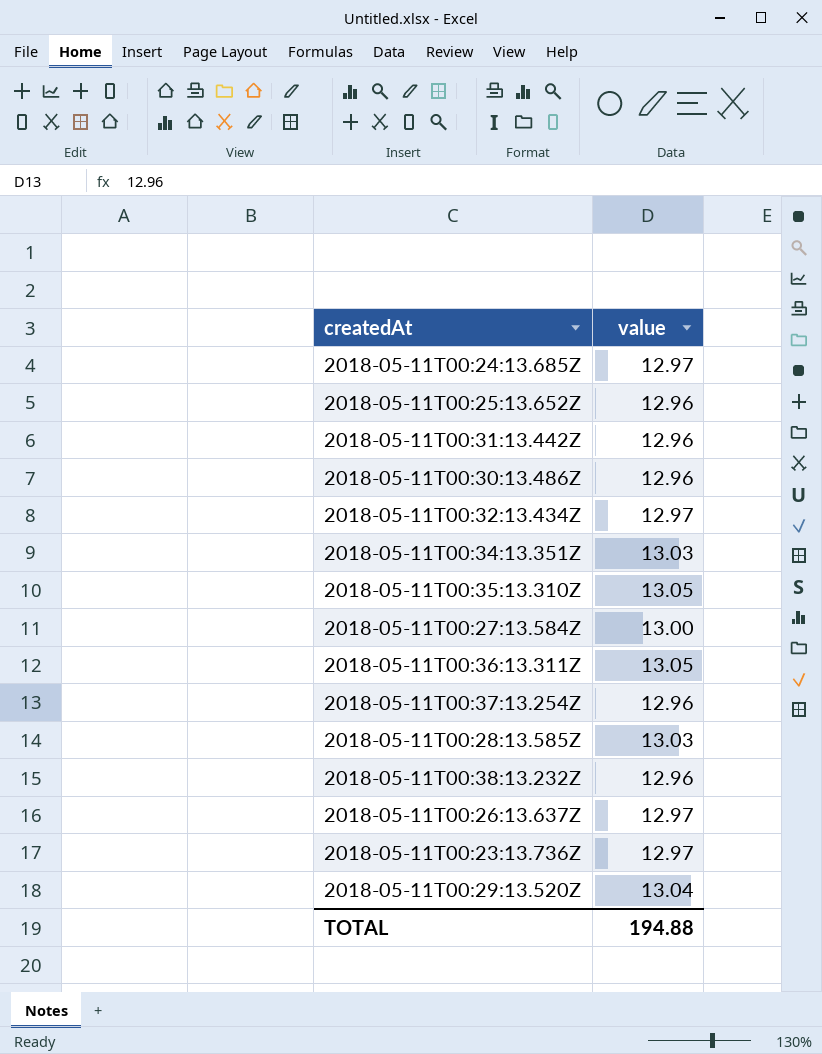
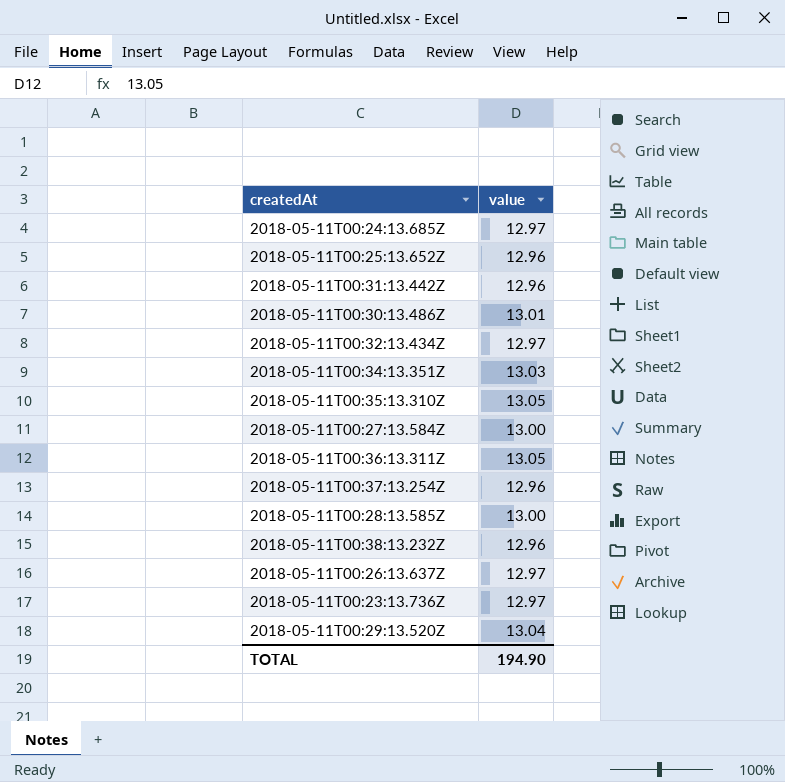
2018-05-11T00:30:13.486Z | value: 12.96 -> 13.01
2018-05-11T00:28:13.585Z | value: 13.03 -> 13.00
TOTAL | value: 194.88 -> 194.90

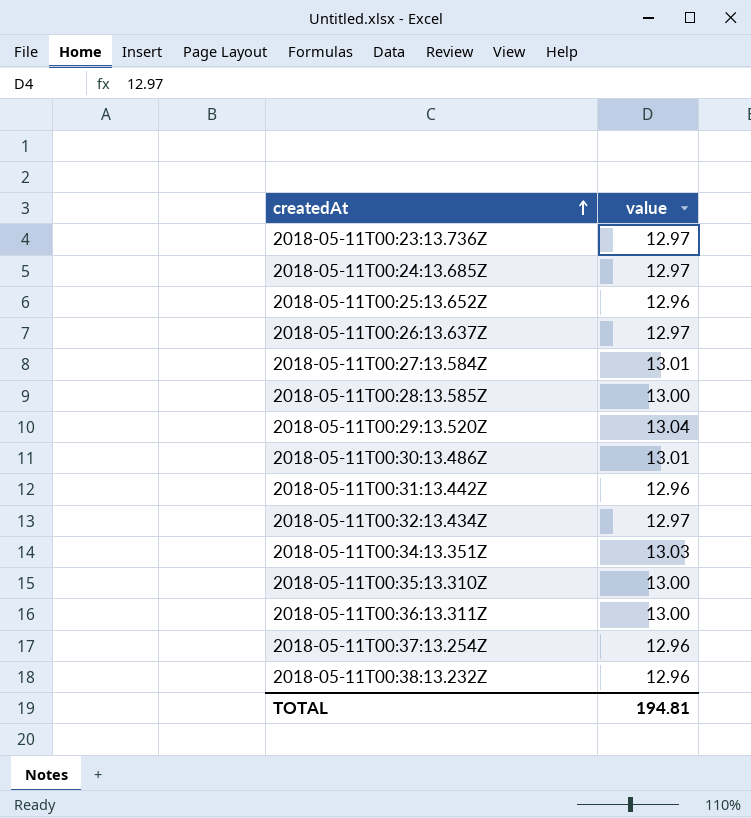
row order: none -> createdAt ascending
2018-05-11T00:27:13.584Z | value: 13.00 -> 13.01
2018-05-11T00:35:13.310Z | value: 13.05 -> 13.00
2018-05-11T00:36:13.311Z | value: 13.05 -> 13.00
TOTAL | value: 194.90 -> 194.81

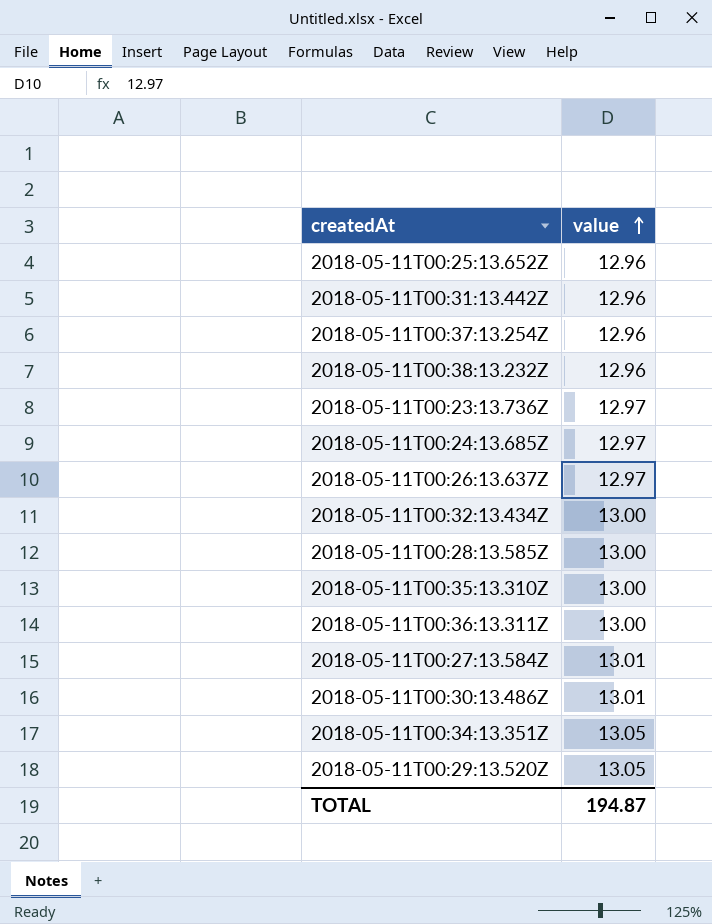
row order: createdAt ascending -> value ascending
2018-05-11T00:32:13.434Z | value: 12.97 -> 13.00
2018-05-11T00:34:13.351Z | value: 13.03 -> 13.05
2018-05-11T00:29:13.520Z | value: 13.04 -> 13.05
TOTAL | value: 194.81 -> 194.87

